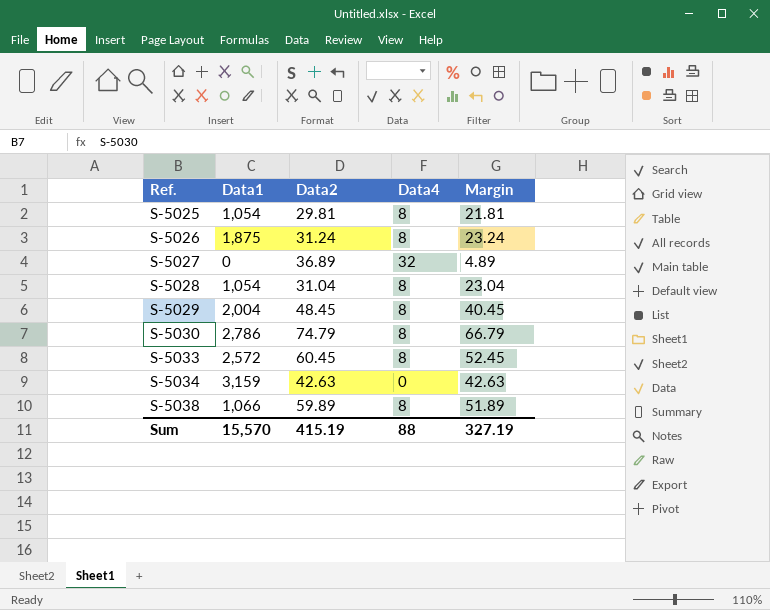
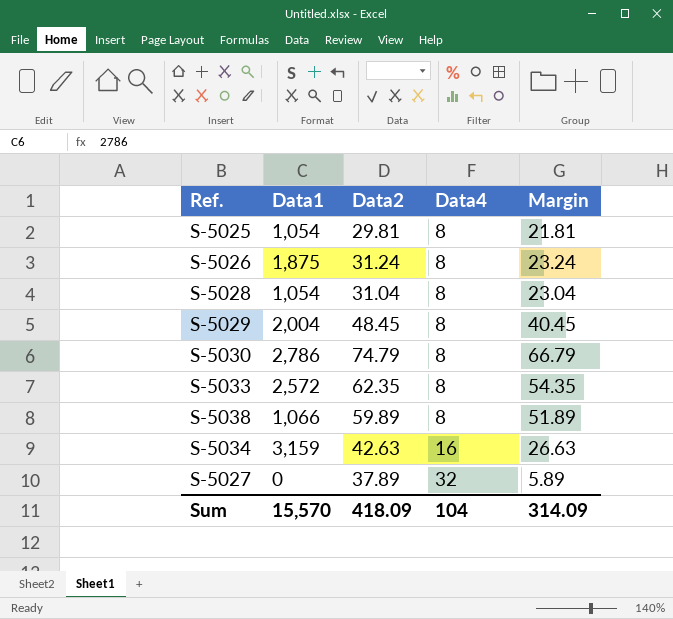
row order: Ref. ascending -> Data4 ascending
S-5033 | Data2: 60.45 -> 62.35
S-5033 | Margin: 52.45 -> 54.35
S-5034 | Data4: 0 -> 16
S-5034 | Margin: 42.63 -> 26.63
S-5027 | Data2: 36.89 -> 37.89
S-5027 | Margin: 4.89 -> 5.89
Sum | Data2: 415.19 -> 418.09
Sum | Data4: 88 -> 104
Sum | Margin: 327.19 -> 314.09

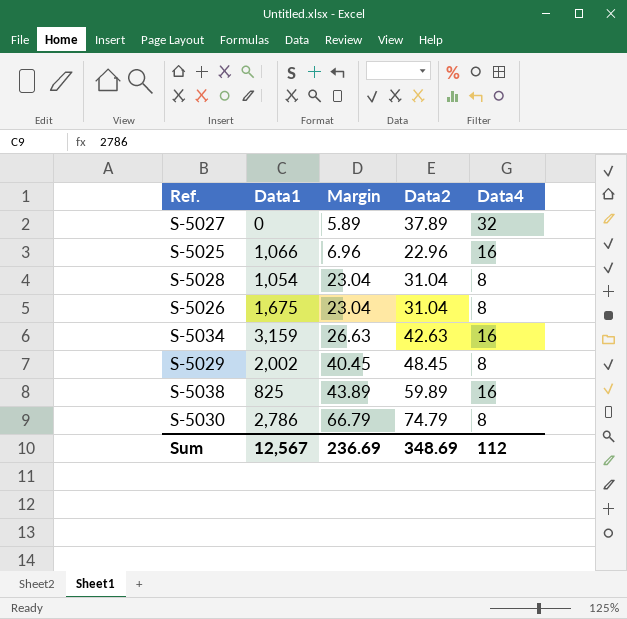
row order: Data4 ascending -> Margin ascending
column Margin | position: 5 -> 3
row S-5033: 2,572 | 62.35 | 8 | 54.35 -> none
S-5025 | Data1: 1,054 -> 1,066
S-5025 | Margin: 21.81 -> 6.96
S-5025 | Data2: 29.81 -> 22.96
S-5025 | Data4: 8 -> 16
S-5026 | Data1: 1,875 -> 1,675
S-5026 | Margin: 23.24 -> 23.04
S-5026 | Data2: 31.24 -> 31.04
S-5029 | Data1: 2,004 -> 2,002
S-5038 | Data1: 1,066 -> 825
S-5038 | Margin: 51.89 -> 43.89
S-5038 | Data4: 8 -> 16
Sum | Data1: 15,570 -> 12,567
Sum | Margin: 314.09 -> 236.69
Sum | Data2: 418.09 -> 348.69
Sum | Data4: 104 -> 112

